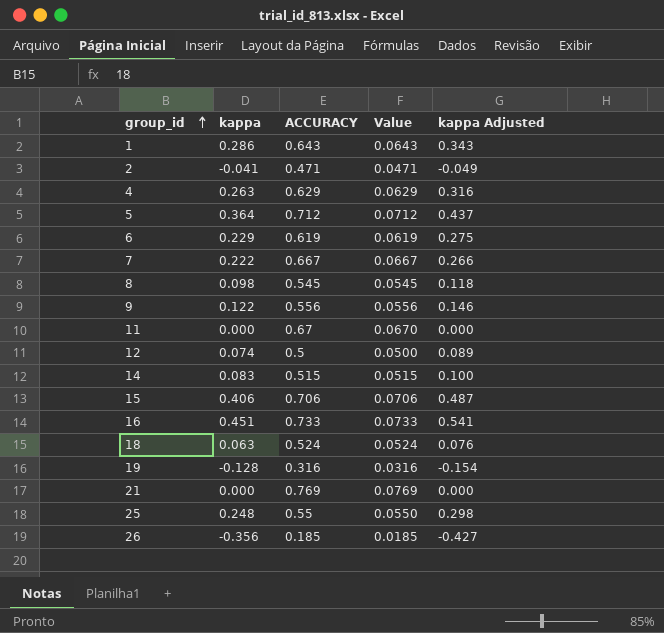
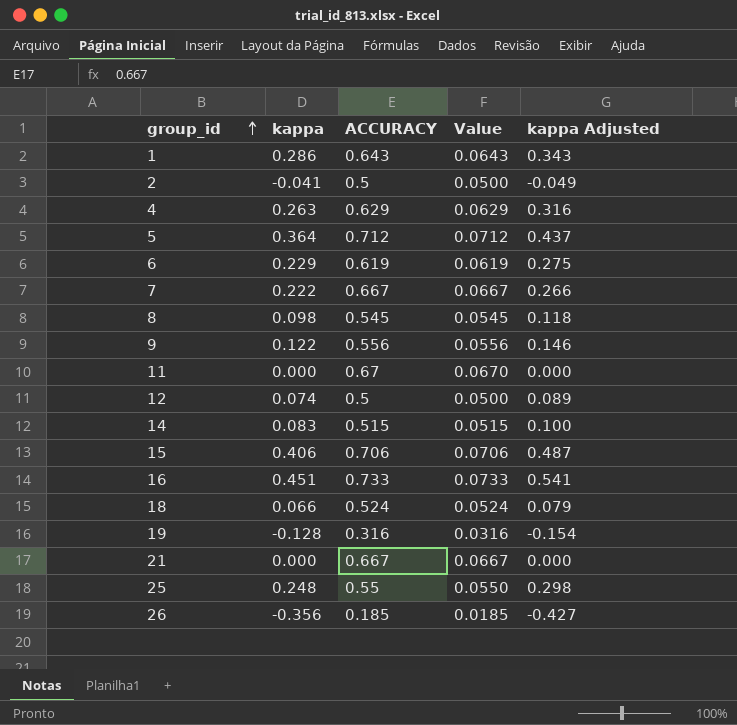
2 | ACCURACY: 0.471 -> 0.5
2 | Value: 0.0471 -> 0.0500
18 | kappa: 0.063 -> 0.066
18 | kappa Adjusted: 0.076 -> 0.079
21 | ACCURACY: 0.769 -> 0.667
21 | Value: 0.0769 -> 0.0667

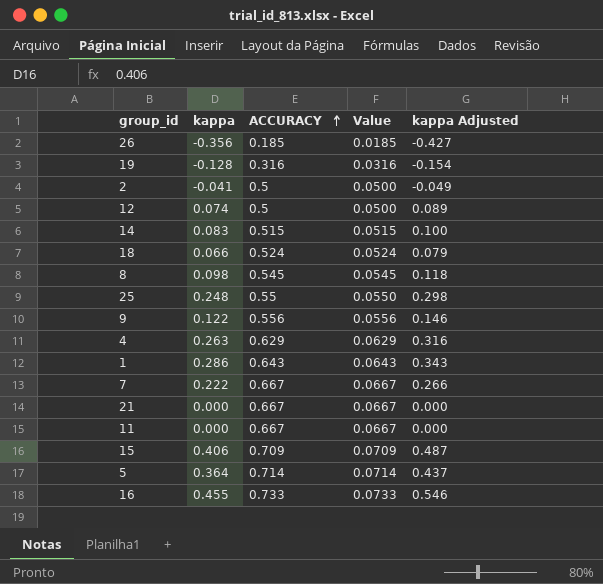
row order: group_id ascending -> ACCURACY ascending
row 6: 0.229 | 0.619 | 0.0619 | 0.275 -> none
11 | ACCURACY: 0.67 -> 0.667
11 | Value: 0.0670 -> 0.0667
15 | ACCURACY: 0.706 -> 0.709
15 | Value: 0.0706 -> 0.0709
5 | ACCURACY: 0.712 -> 0.714
5 | Value: 0.0712 -> 0.0714
16 | kappa: 0.451 -> 0.455
16 | kappa Adjusted: 0.541 -> 0.546

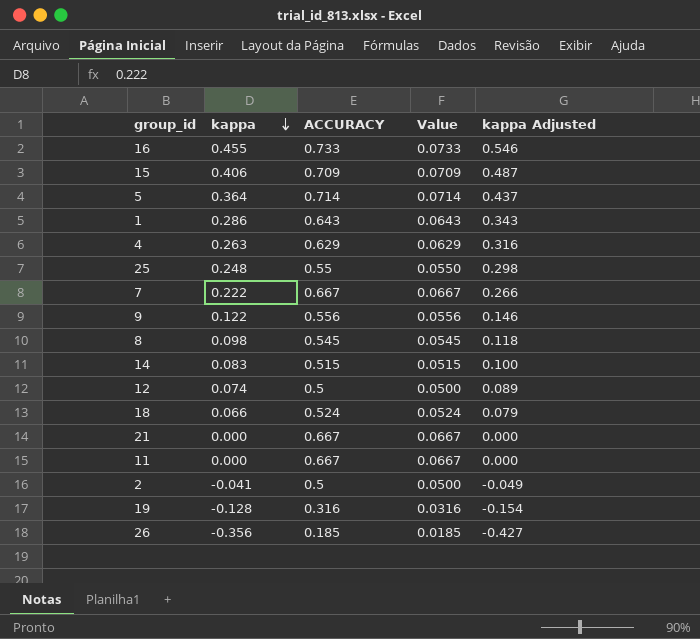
row order: ACCURACY ascending -> kappa descending

